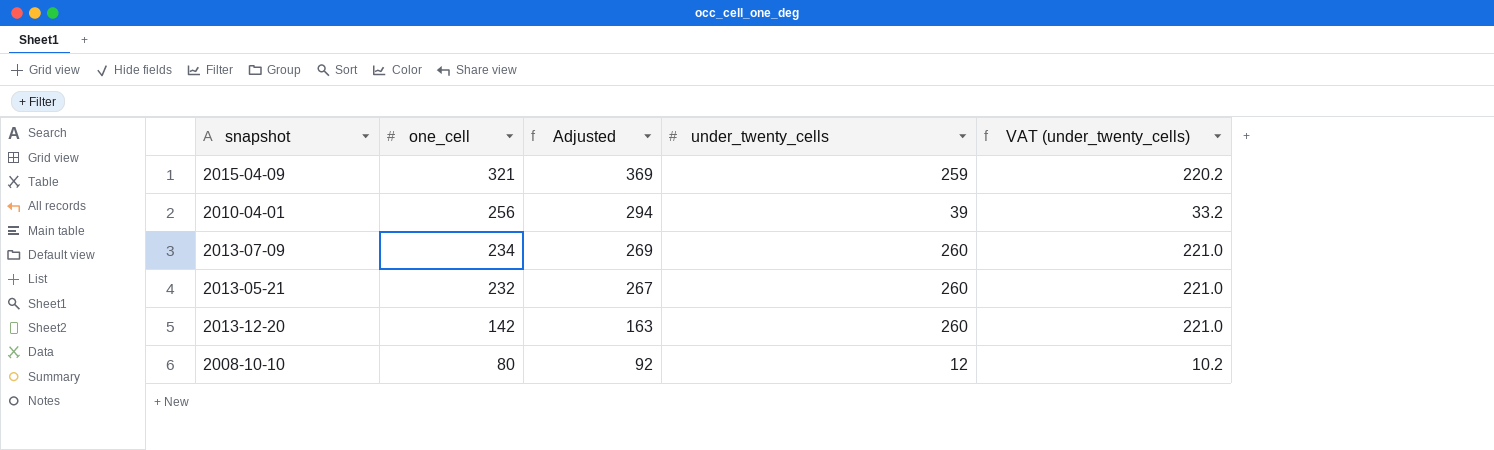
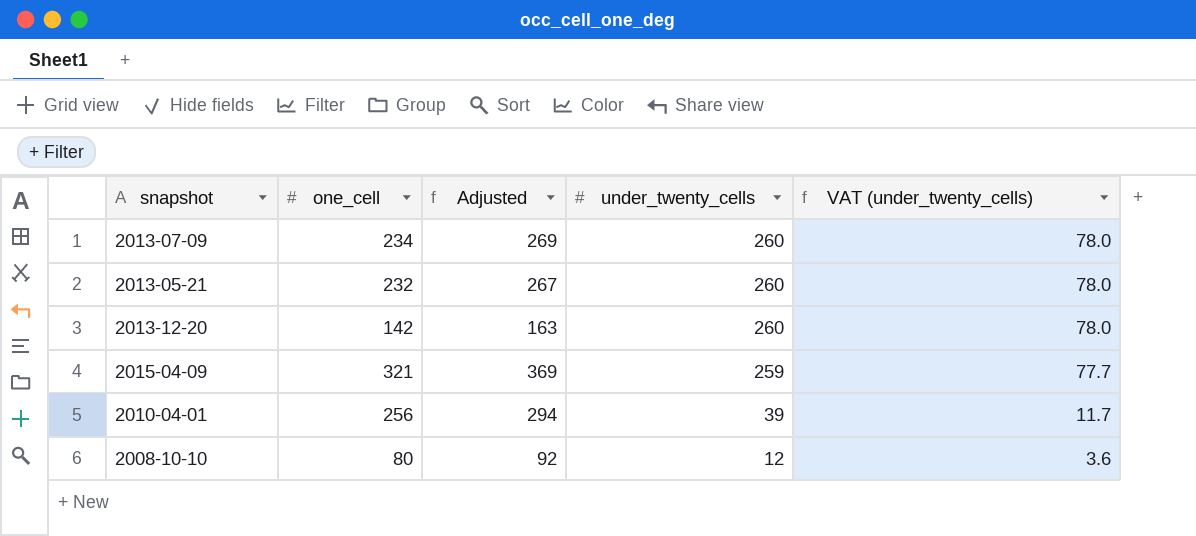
row order: one_cell descending -> under_twenty_cells descending
column VAT (under_twenty_cells) | formula: [under_twenty_cells] * 0.85 -> [under_twenty_cells] * 0.3

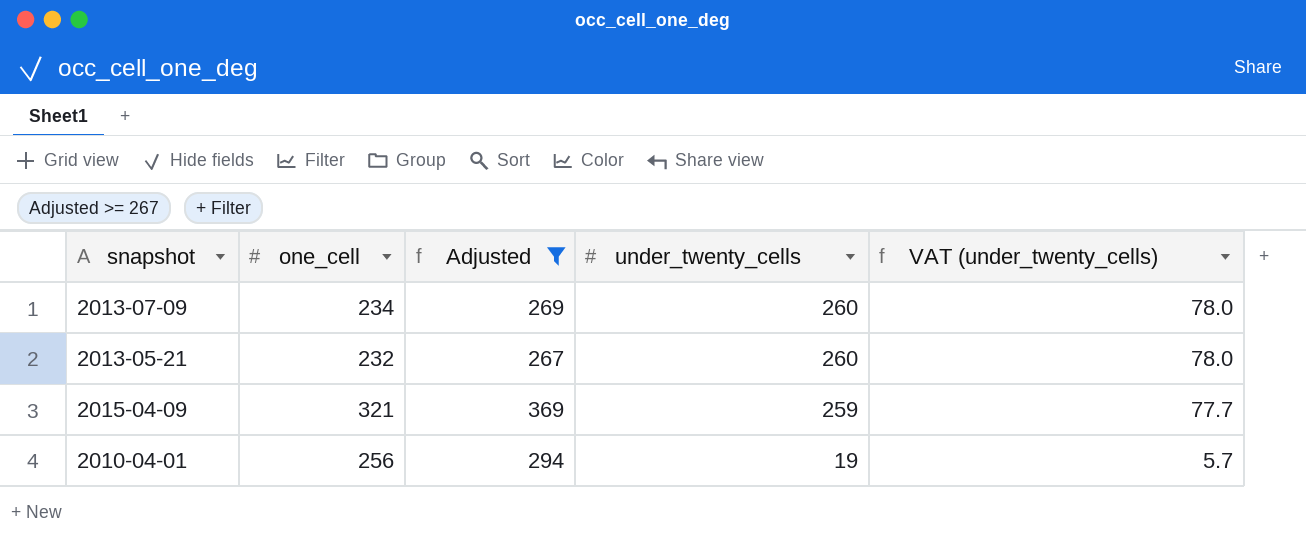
filter: none -> Adjusted >= 267
2010-04-01 | under_twenty_cells: 39 -> 19
2010-04-01 | VAT (under_twenty_cells): 11.7 -> 5.7

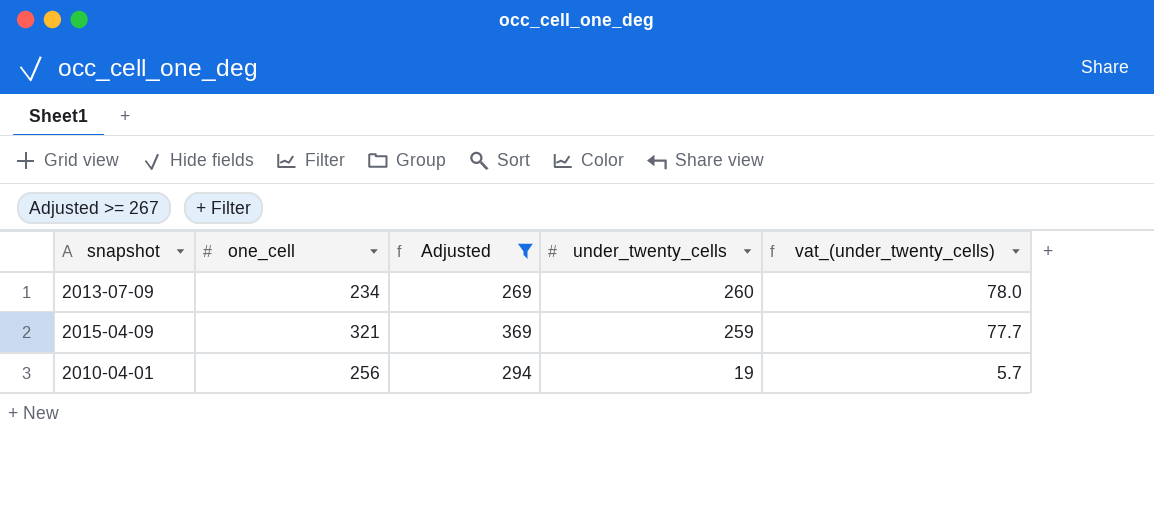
column name: VAT (under_twenty_cells) -> vat_(under_twenty_cells)
row 2013-05-21: 232 | 267 | 260 | 78.0 -> none

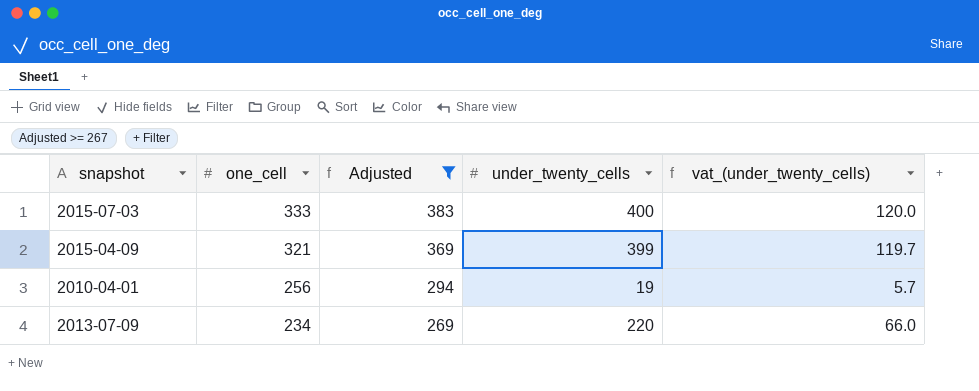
row order: under_twenty_cells descending -> one_cell descending
row 2015-07-03: none -> 333 | 383 | 400 | 120.0
2015-04-09 | under_twenty_cells: 259 -> 399
2015-04-09 | vat_(under_twenty_cells): 77.7 -> 119.7
2013-07-09 | under_twenty_cells: 260 -> 220
2013-07-09 | vat_(under_twenty_cells): 78.0 -> 66.0

